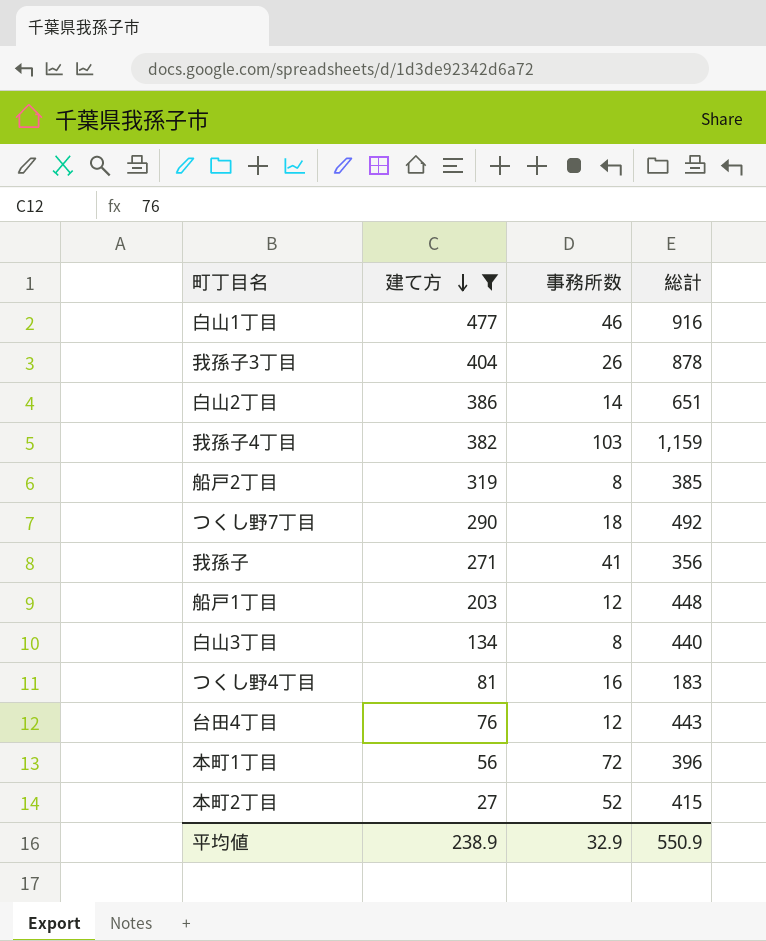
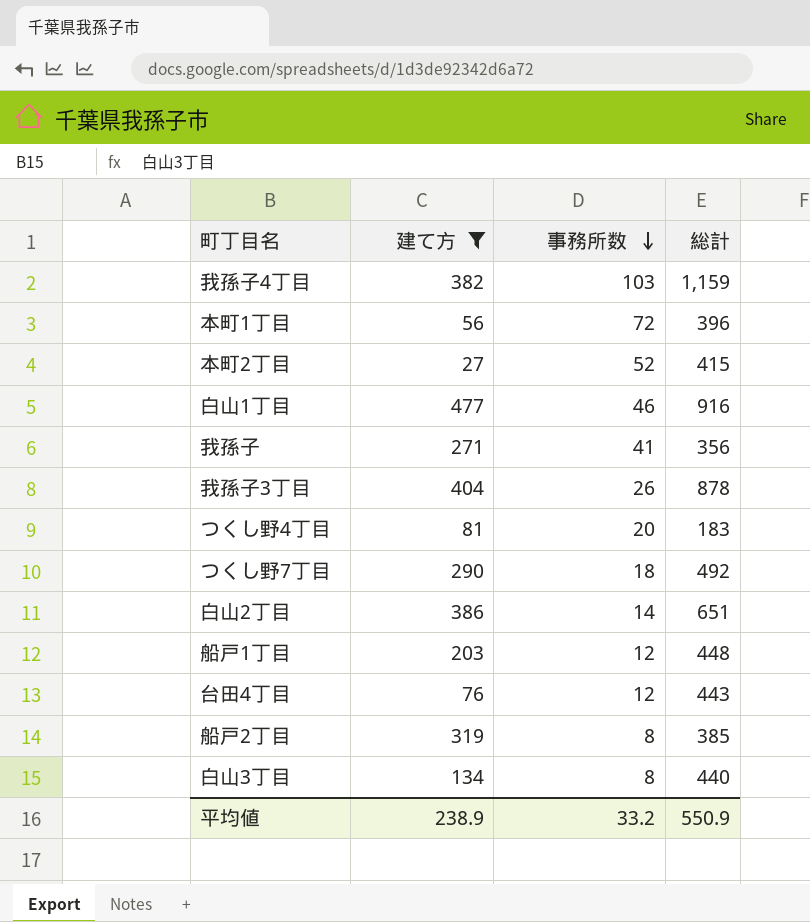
row order: 建て方 descending -> 事務所数 descending
つくし野4丁目 | 事務所数: 16 -> 20
平均値 | 事務所数: 32.9 -> 33.2

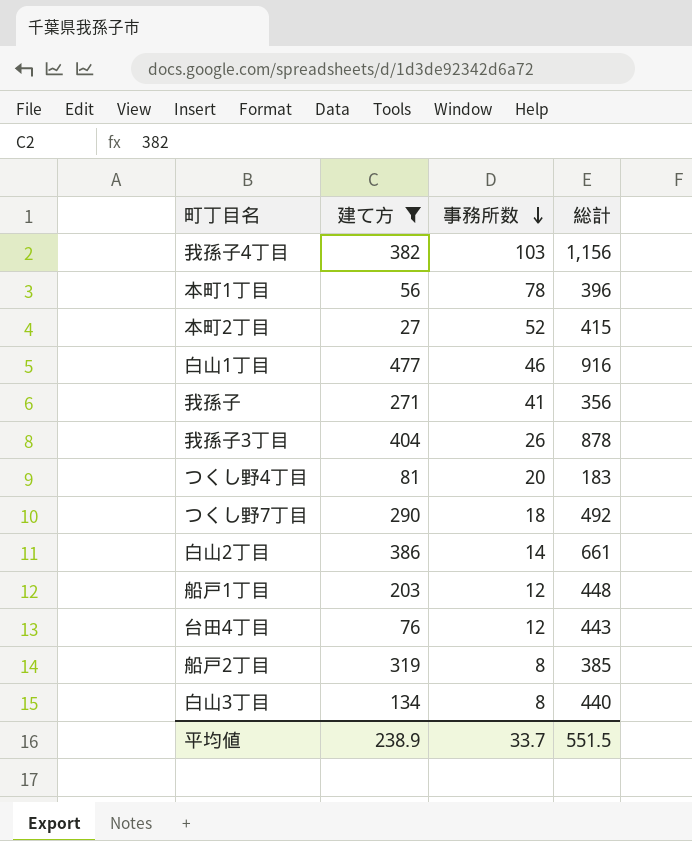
我孫子4丁目 | 総計: 1,159 -> 1,156
本町1丁目 | 事務所数: 72 -> 78
白山2丁目 | 総計: 651 -> 661
平均値 | 事務所数: 33.2 -> 33.7
平均値 | 総計: 550.9 -> 551.5

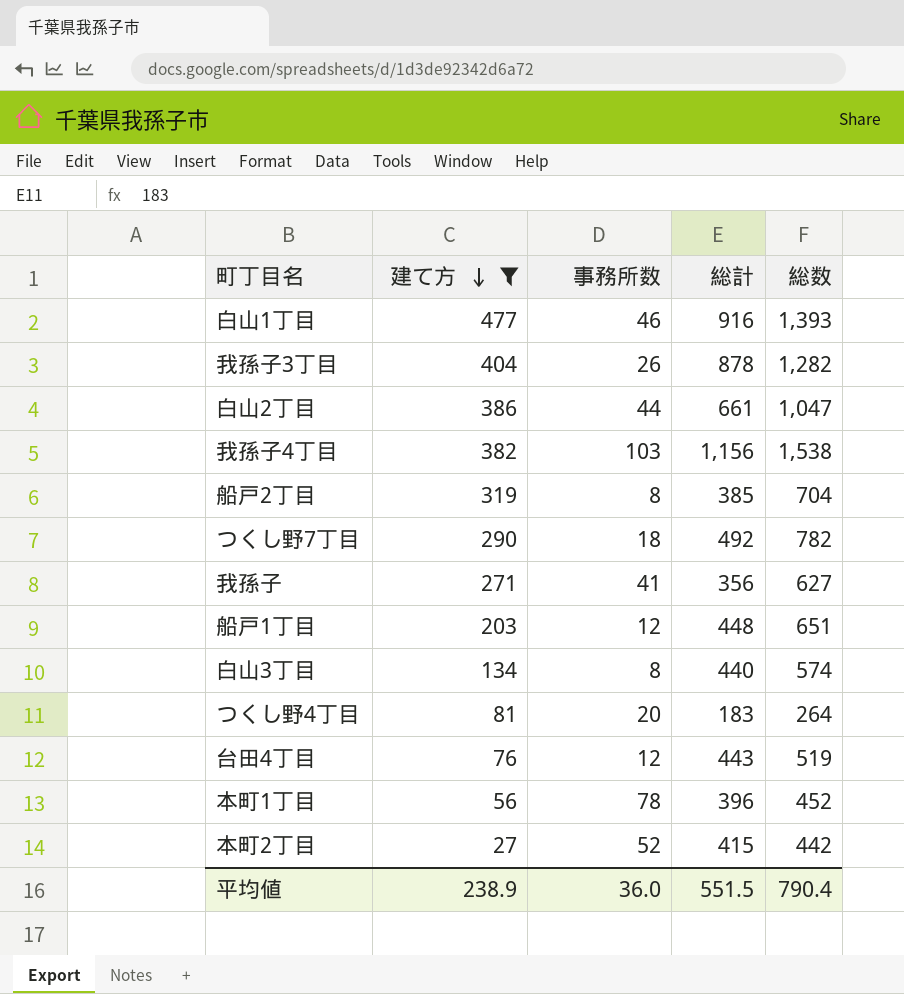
row order: 事務所数 descending -> 建て方 descending
column 総数 | formula: none -> [建て方] + [総計]
白山2丁目 | 事務所数: 14 -> 44
平均値 | 事務所数: 33.7 -> 36.0

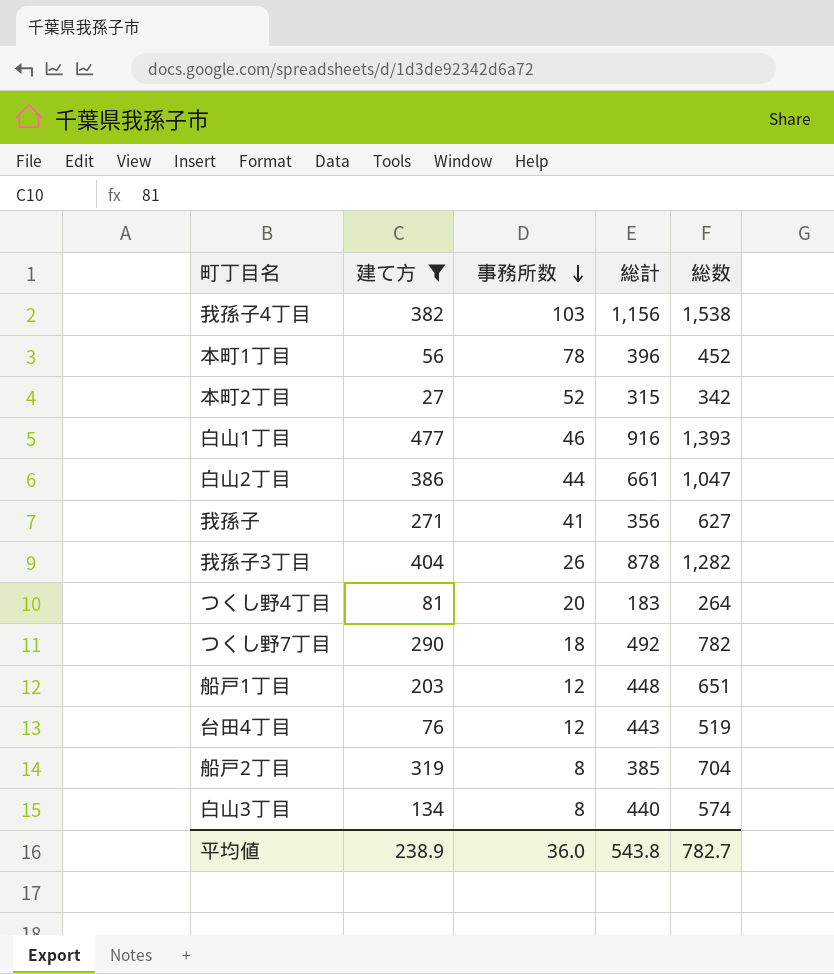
row order: 建て方 descending -> 事務所数 descending
本町2丁目 | 総計: 415 -> 315
本町2丁目 | 総数: 442 -> 342
平均値 | 総計: 551.5 -> 543.8
平均値 | 総数: 790.4 -> 782.7

